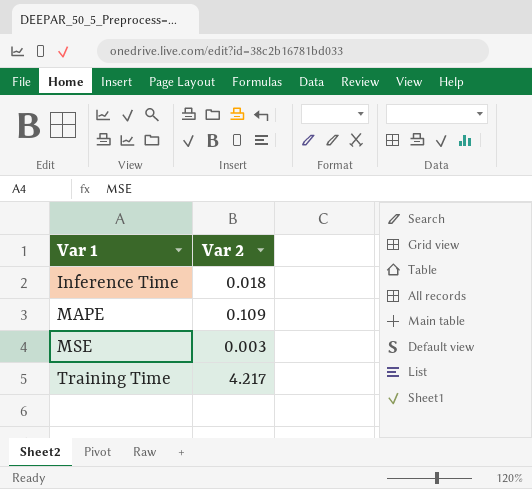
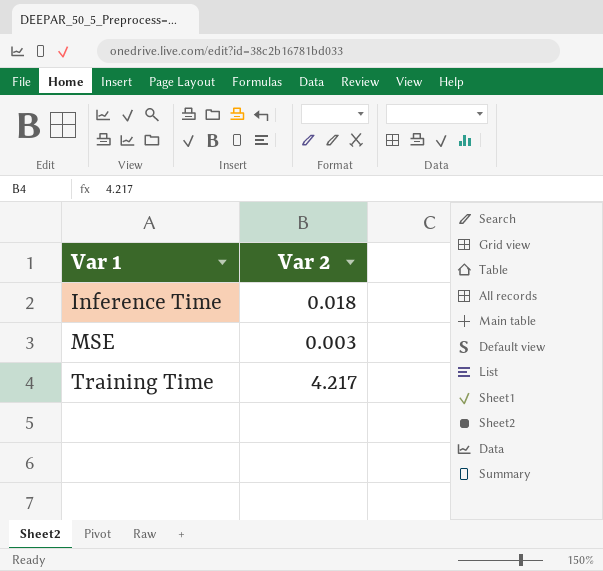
row MAPE: 0.109 -> none

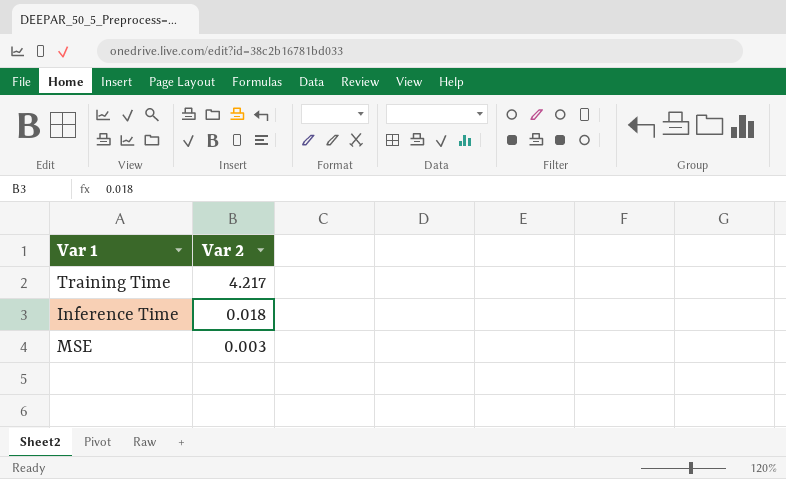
row order: Var 1 ascending -> Var 2 descending

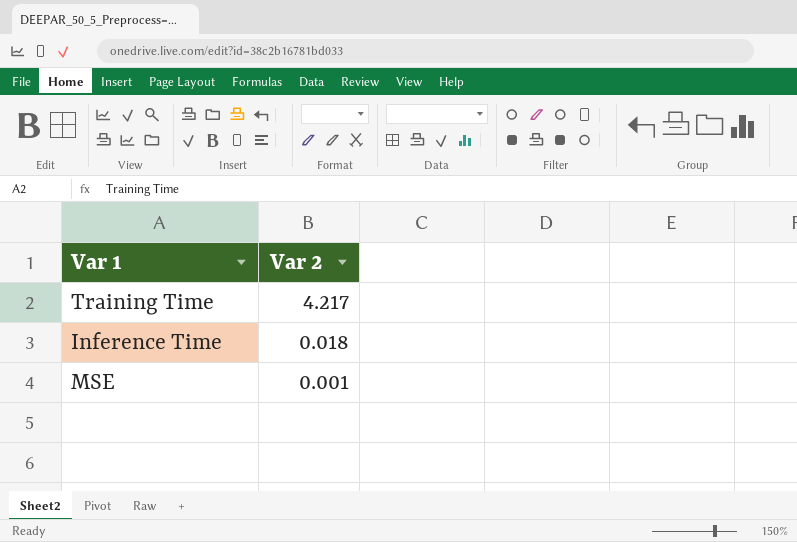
MSE | Var 2: 0.003 -> 0.001

